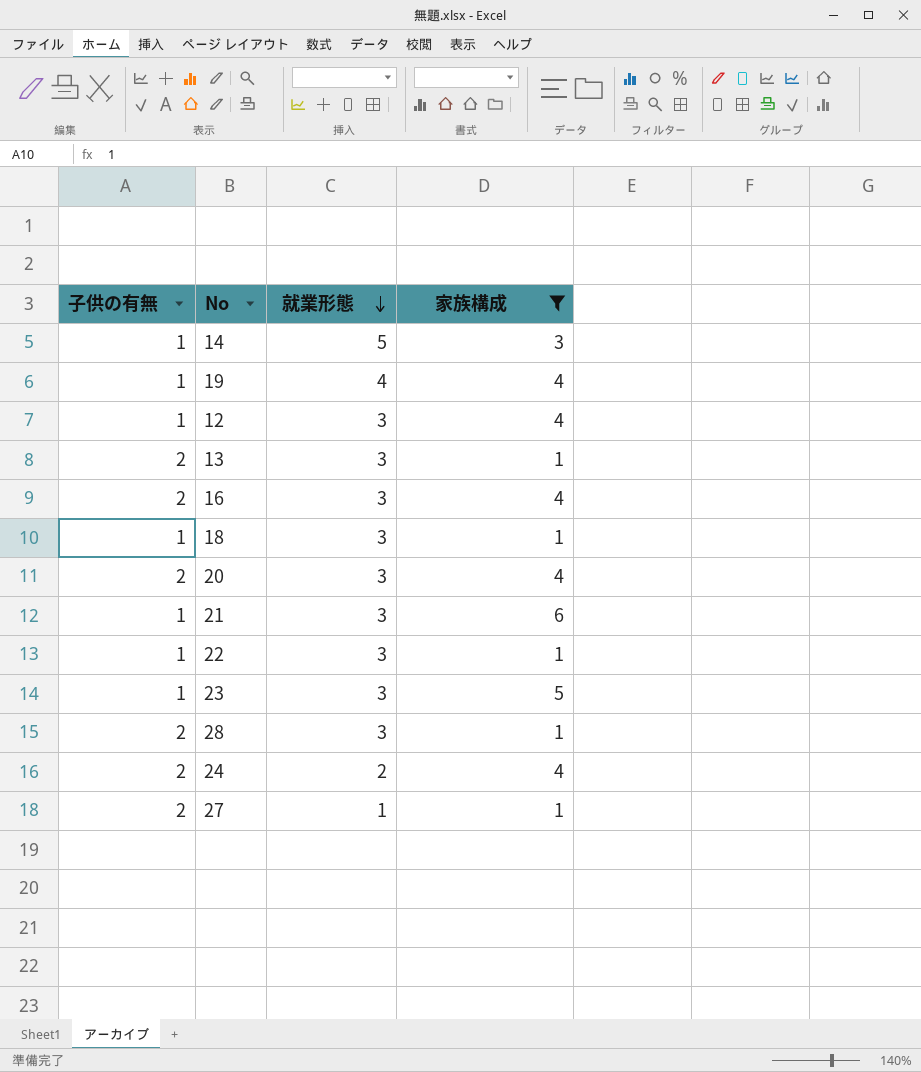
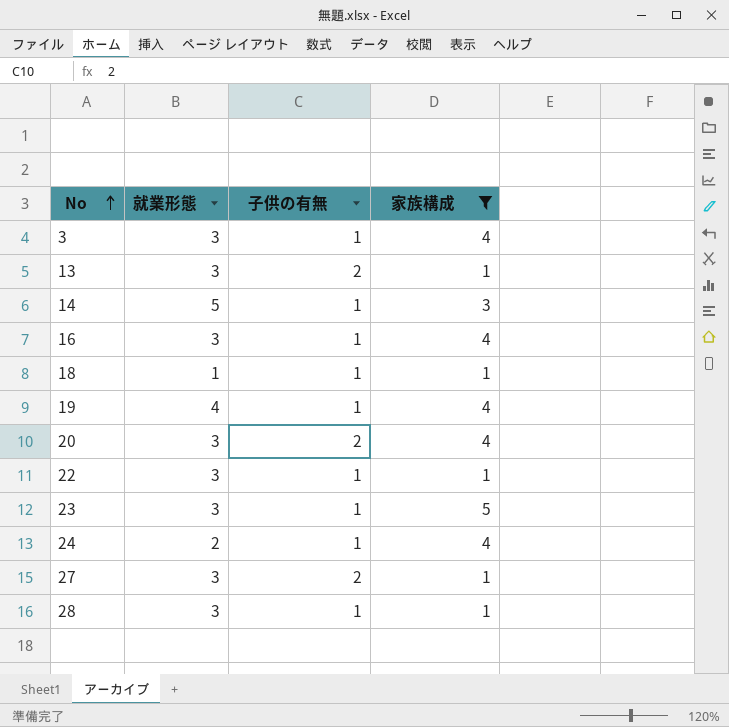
row order: 就業形態 descending -> No ascending
column 子供の有無 | position: 1 -> 3
row 12: 1 | 3 | 4 -> none
row 21: 1 | 3 | 6 -> none
row 3: none -> 3 | 1 | 4
16 | 子供の有無: 2 -> 1
18 | 就業形態: 3 -> 1
24 | 子供の有無: 2 -> 1
27 | 就業形態: 1 -> 3
28 | 子供の有無: 2 -> 1

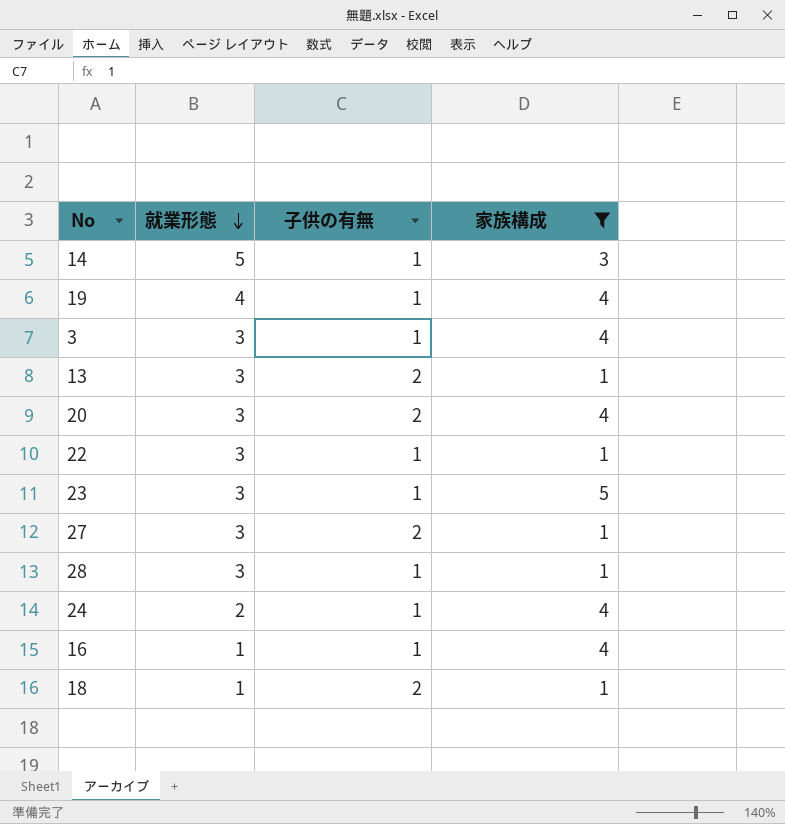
row order: No ascending -> 就業形態 descending
16 | 就業形態: 3 -> 1
18 | 子供の有無: 1 -> 2

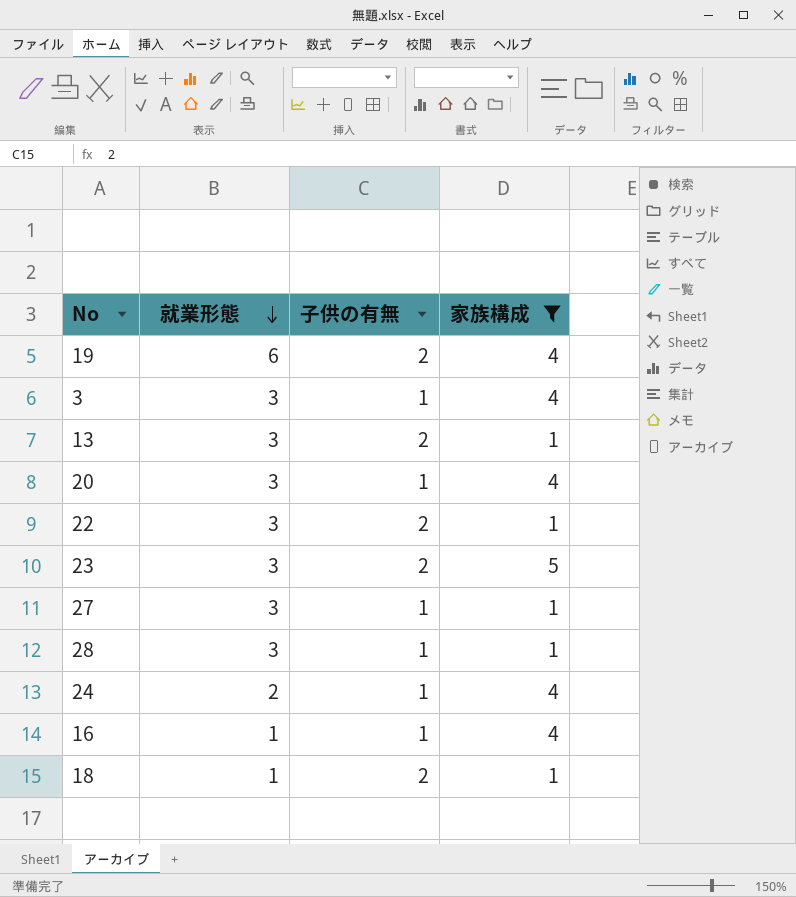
row 14: 5 | 1 | 3 -> none
19 | 就業形態: 4 -> 6
19 | 子供の有無: 1 -> 2
20 | 子供の有無: 2 -> 1
22 | 子供の有無: 1 -> 2
23 | 子供の有無: 1 -> 2
27 | 子供の有無: 2 -> 1

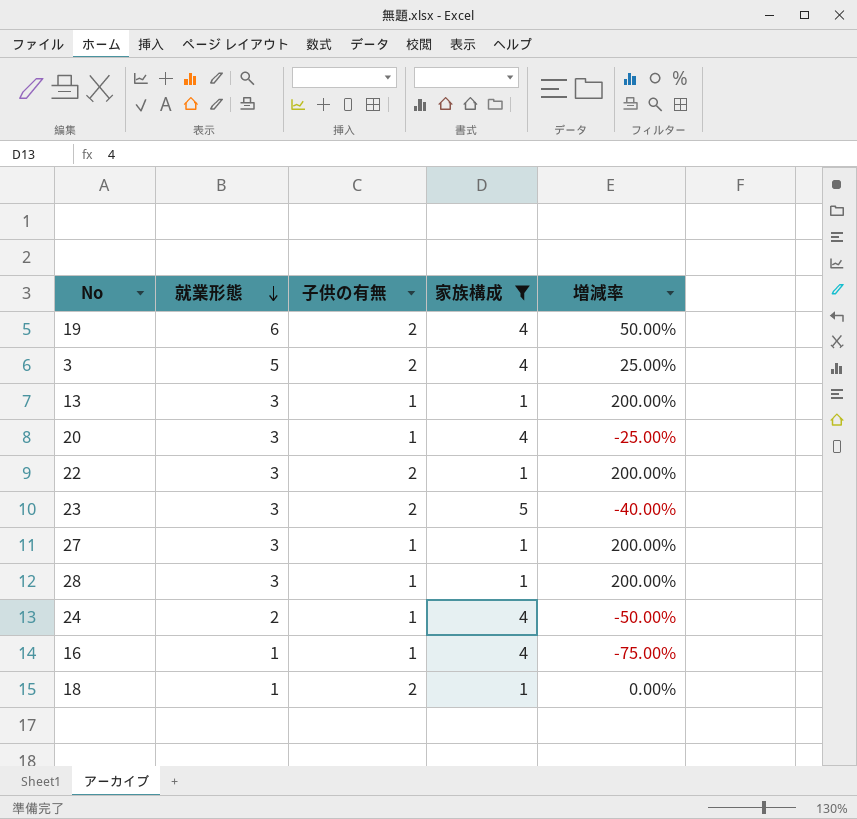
column 増減率 | formula: none -> ([就業形態] - [家族構成]) / [家族構成]
3 | 就業形態: 3 -> 5
3 | 子供の有無: 1 -> 2
13 | 子供の有無: 2 -> 1

